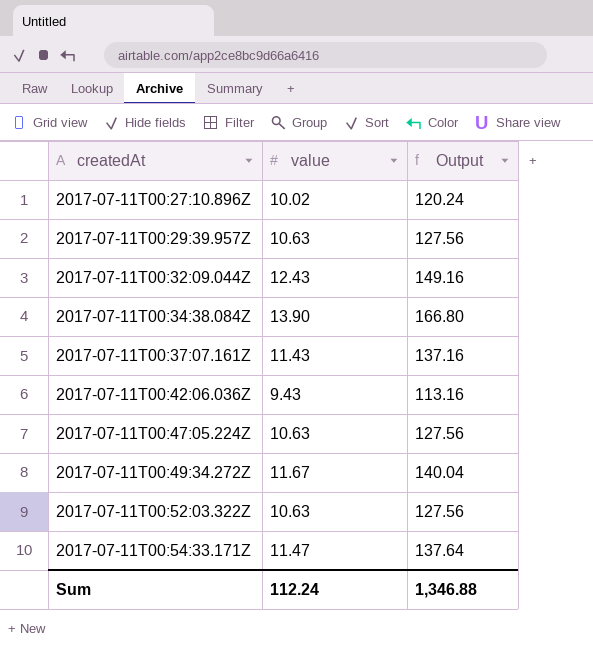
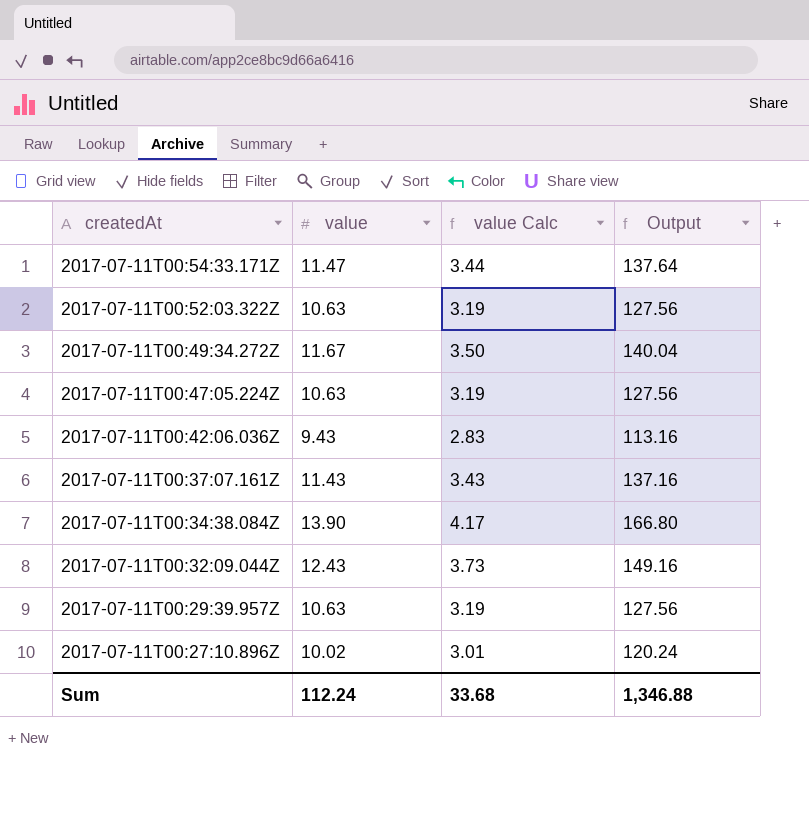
row order: createdAt ascending -> createdAt descending
column value Calc | formula: none -> [value] * 0.3

